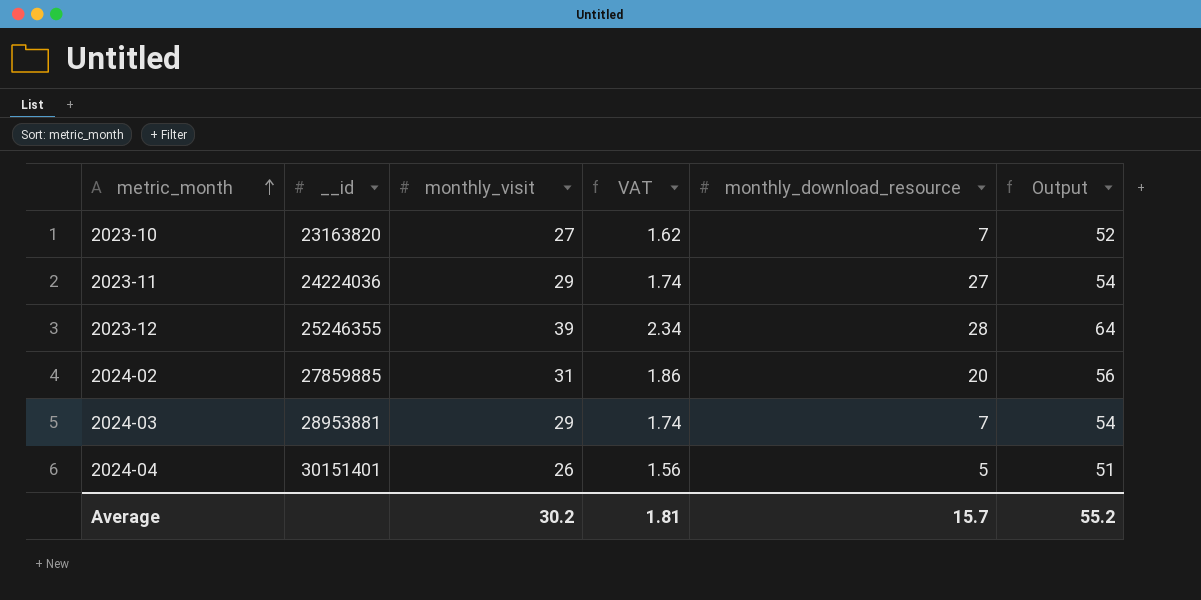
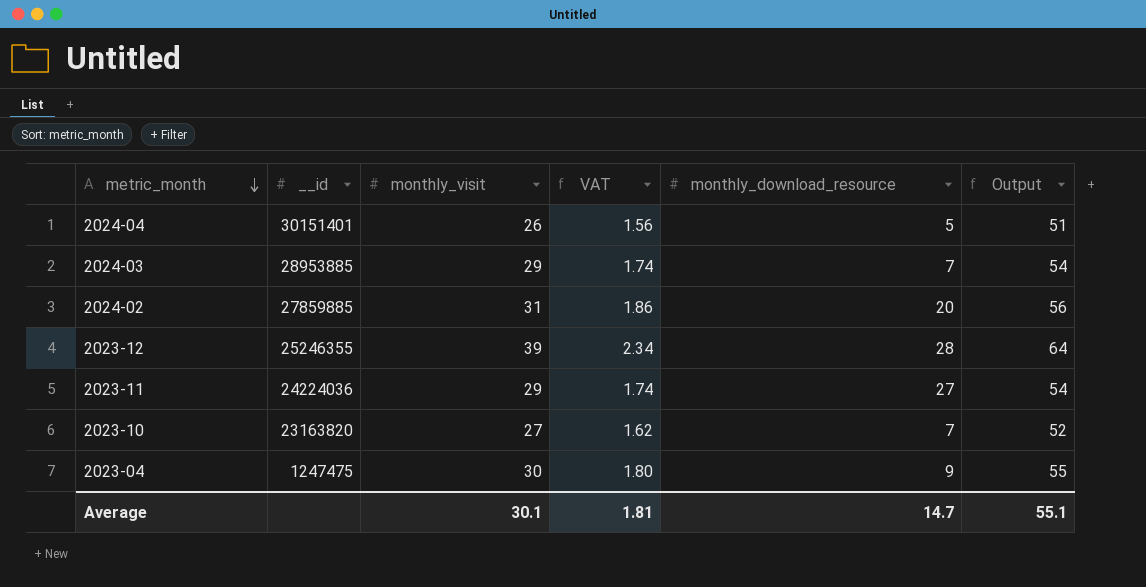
row order: metric_month ascending -> metric_month descending
2024-03 | __id: 28953881 -> 28953885
row 2023-04: none -> 1247475 | 30 | 1.80 | 9 | 55
Average | monthly_visit: 30.2 -> 30.1
Average | monthly_download_resource: 15.7 -> 14.7
Average | Output: 55.2 -> 55.1

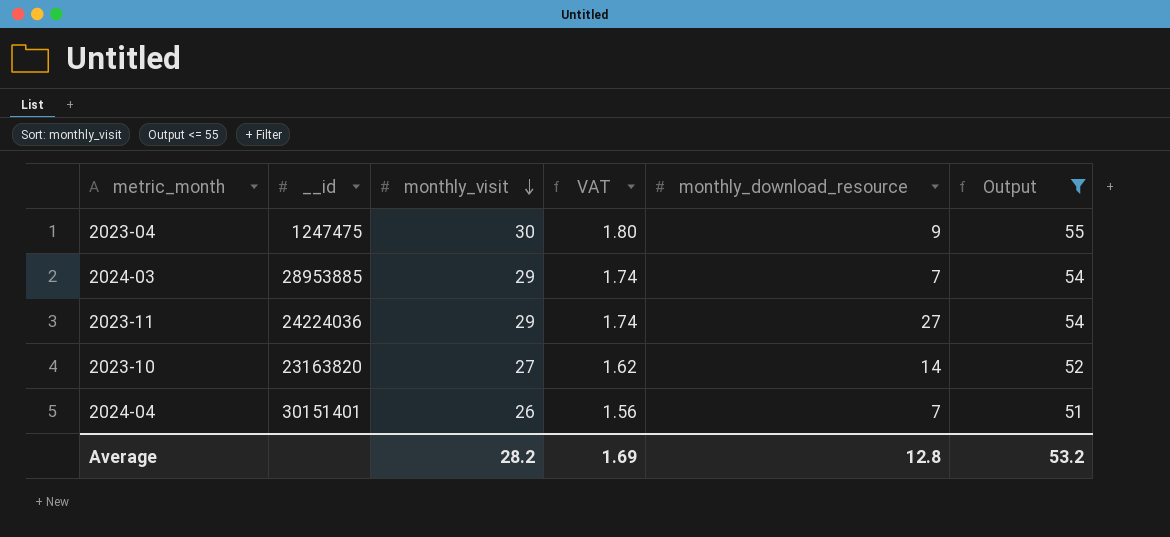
filter: none -> Output <= 55
row order: metric_month descending -> monthly_visit descending
2023-10 | monthly_download_resource: 7 -> 14
2024-04 | monthly_download_resource: 5 -> 7
Average | monthly_visit: 30.1 -> 28.2
Average | VAT: 1.81 -> 1.69
Average | monthly_download_resource: 14.7 -> 12.8
Average | Output: 55.1 -> 53.2

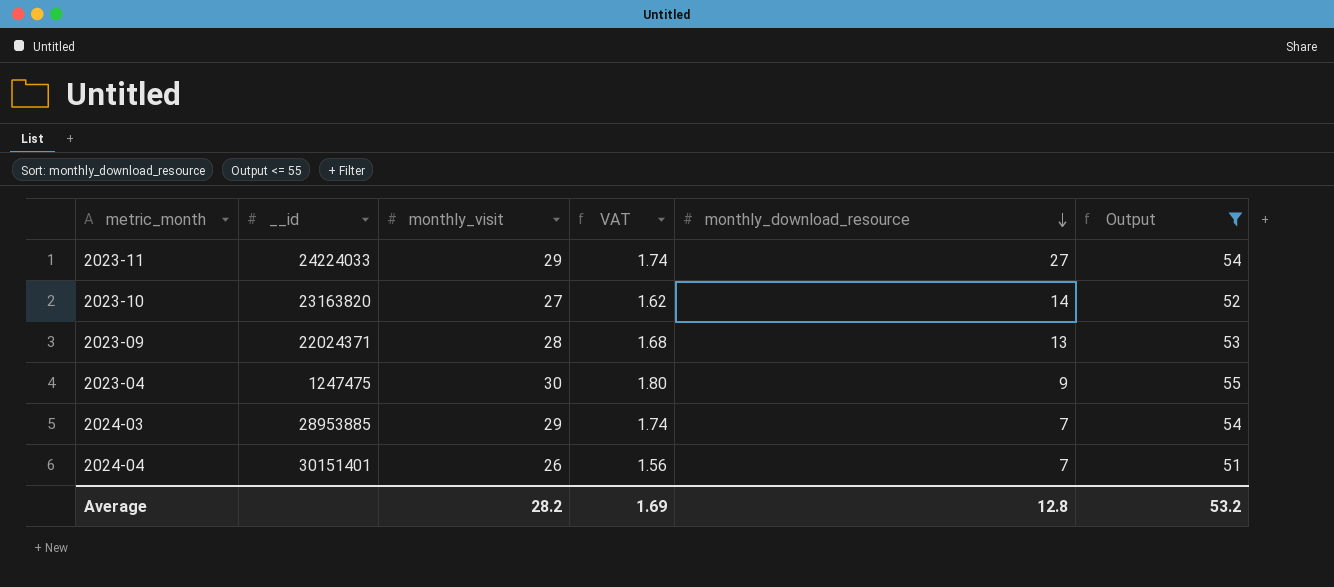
row order: monthly_visit descending -> monthly_download_resource descending
2023-11 | __id: 24224036 -> 24224033
row 2023-09: none -> 22024371 | 28 | 1.68 | 13 | 53

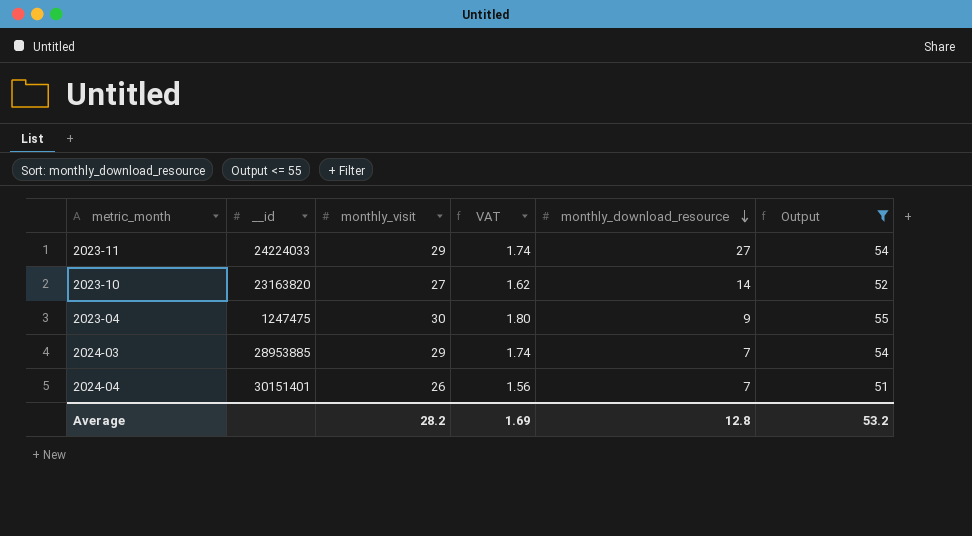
row 2023-09: 22024371 | 28 | 1.68 | 13 | 53 -> none

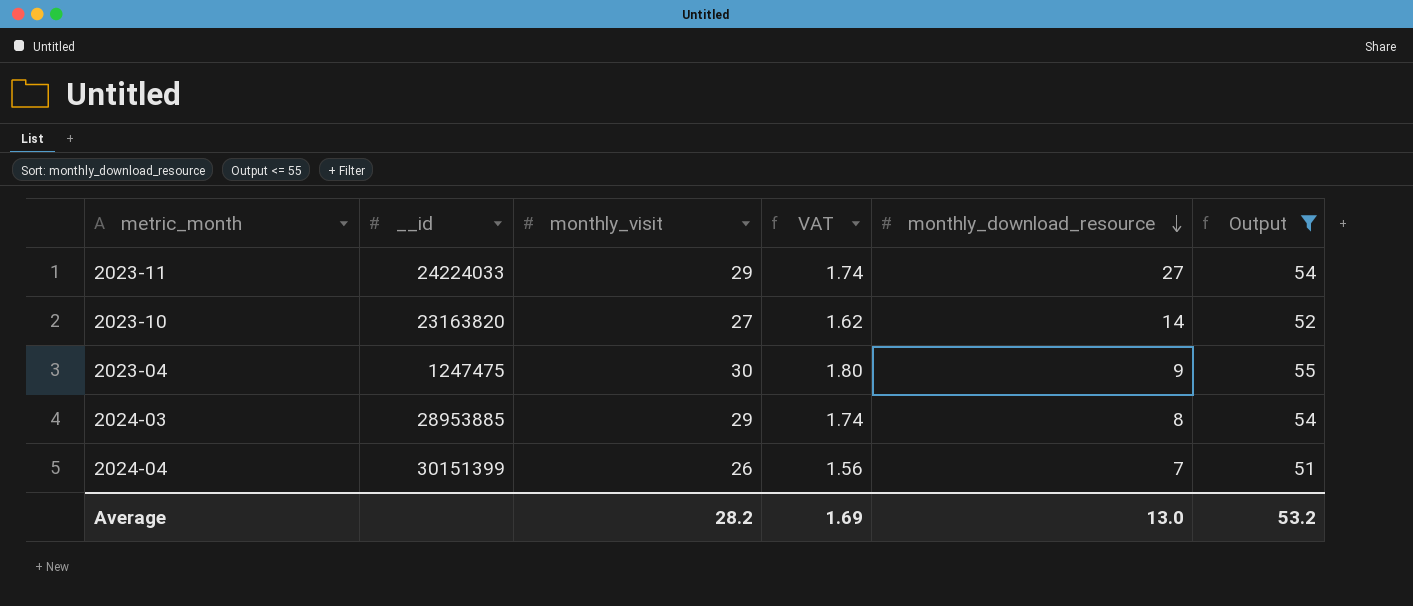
2024-03 | monthly_download_resource: 7 -> 8
2024-04 | __id: 30151401 -> 30151399
Average | monthly_download_resource: 12.8 -> 13.0

